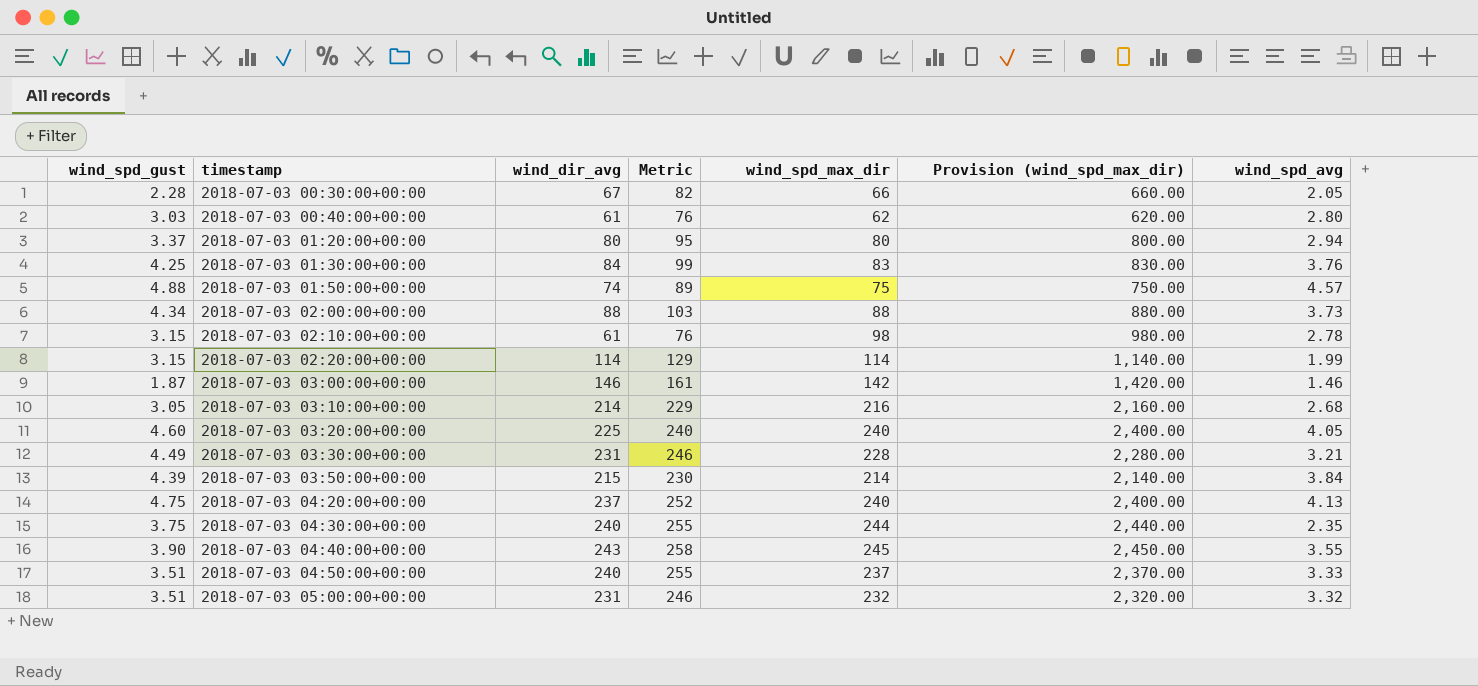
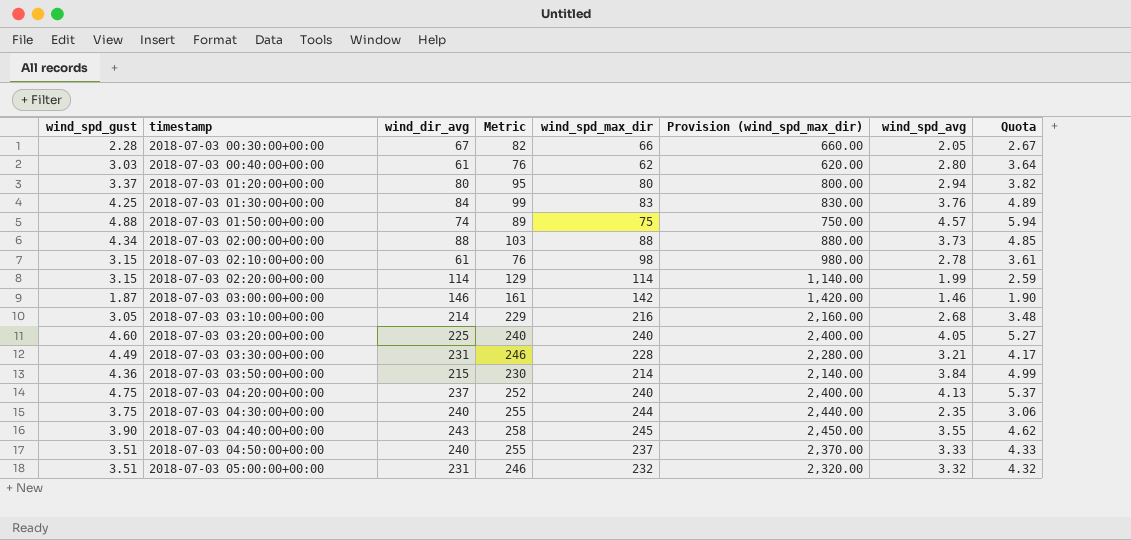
column Quota | formula: none -> [wind_spd_avg] * 1.3
2018-07-03 03:50:00+00:00 | wind_spd_gust: 4.39 -> 4.36

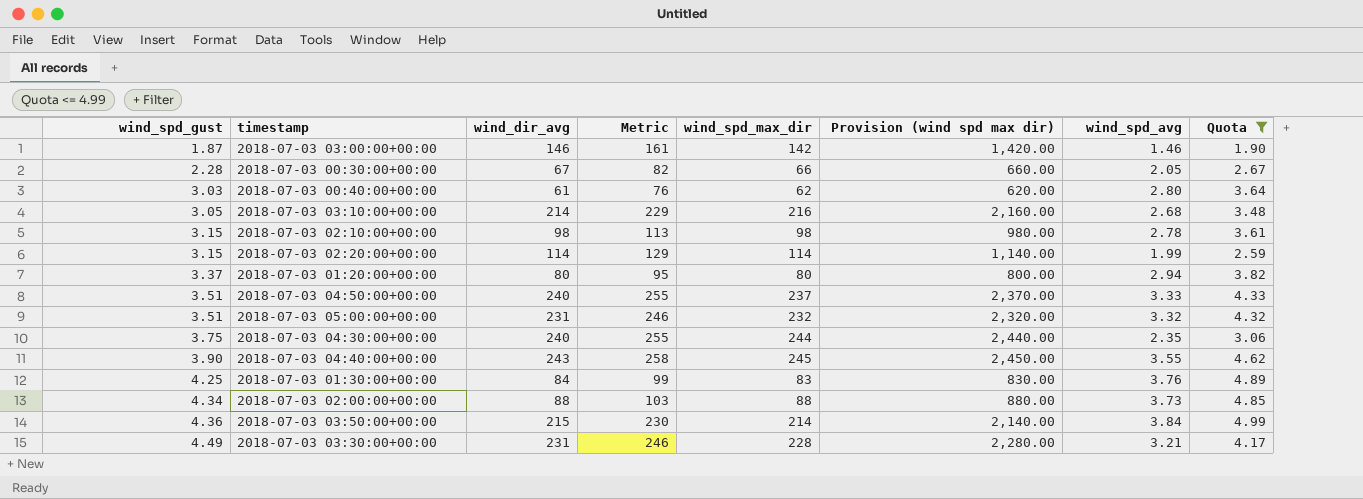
filter: none -> Quota <= 4.99
row order: timestamp ascending -> wind_spd_gust ascending
column name: Provision (wind_spd_max_dir) -> Provision (wind spd max dir)
2018-07-03 02:10:00+00:00 | wind_dir_avg: 61 -> 98
2018-07-03 02:10:00+00:00 | Metric: 76 -> 113

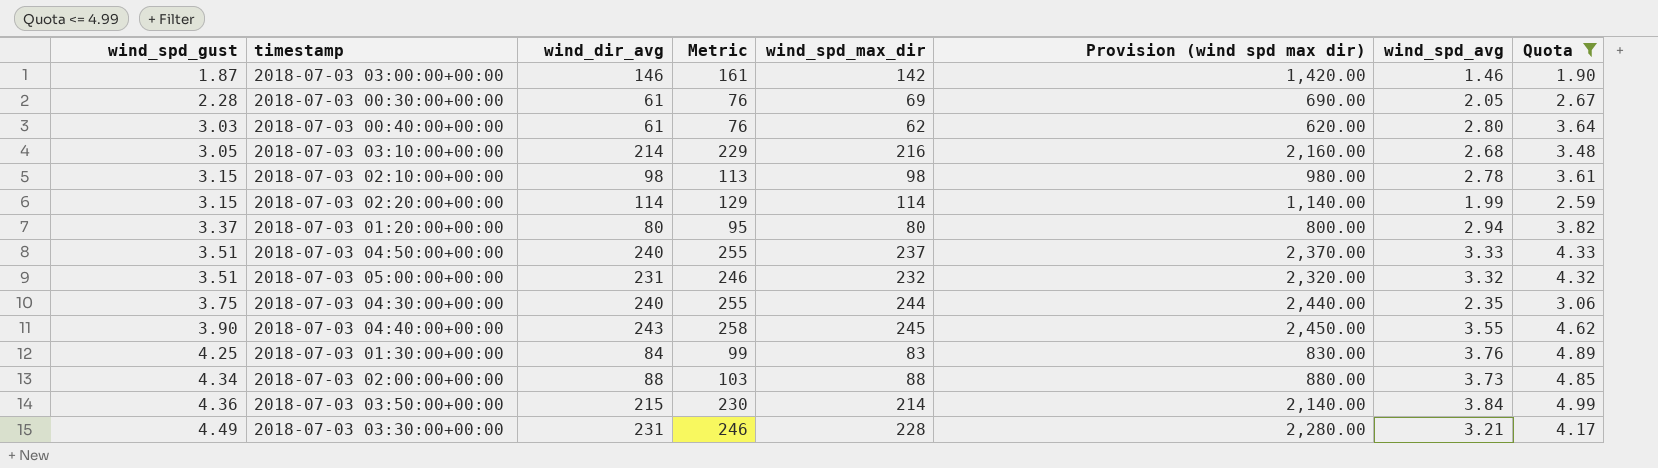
2018-07-03 00:30:00+00:00 | wind_dir_avg: 67 -> 61
2018-07-03 00:30:00+00:00 | Metric: 82 -> 76
2018-07-03 00:30:00+00:00 | wind_spd_max_dir: 66 -> 69
2018-07-03 00:30:00+00:00 | Provision (wind spd max dir): 660.00 -> 690.00

